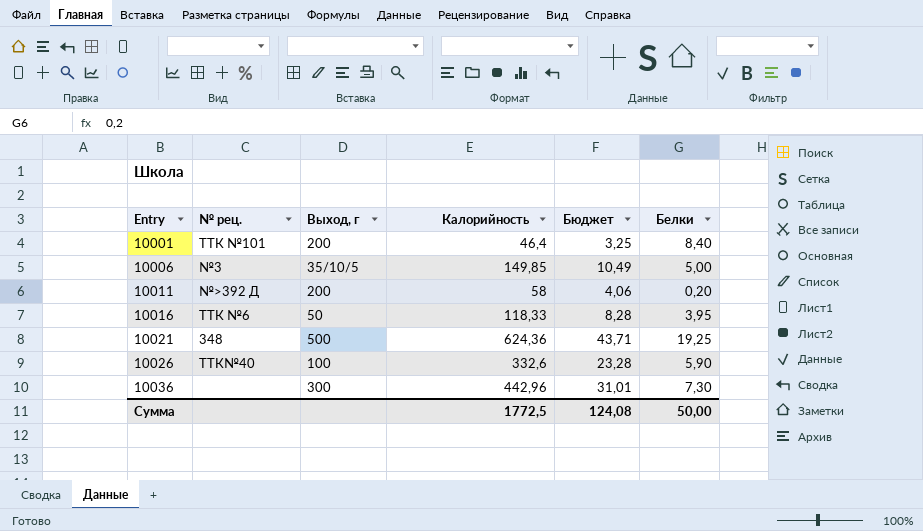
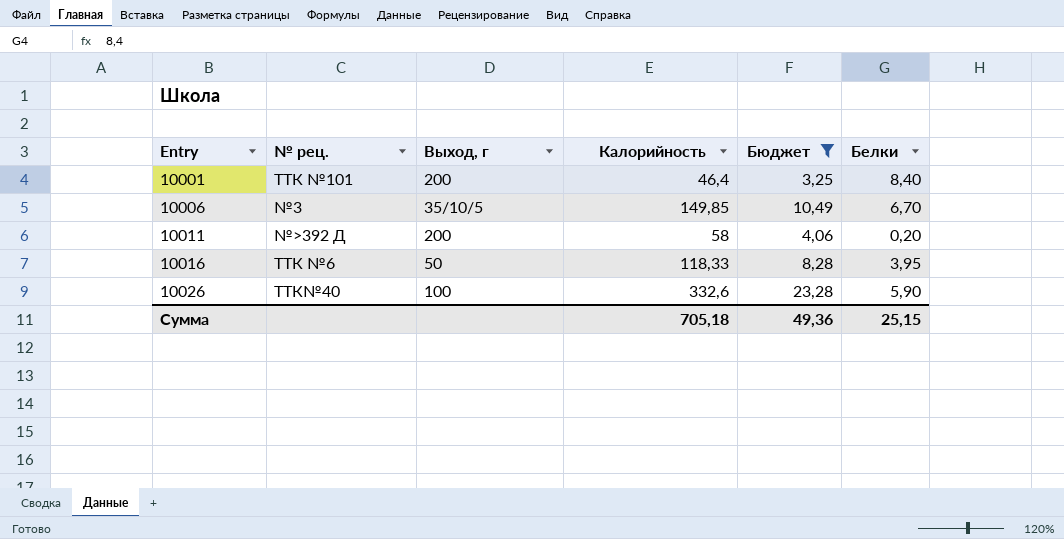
filter: none -> Бюджет <= 23,28
10006 | Белки: 5,00 -> 6,70
Сумма | Калорийность: 1772,5 -> 705,18
Сумма | Бюджет: 124,08 -> 49,36
Сумма | Белки: 50,00 -> 25,15

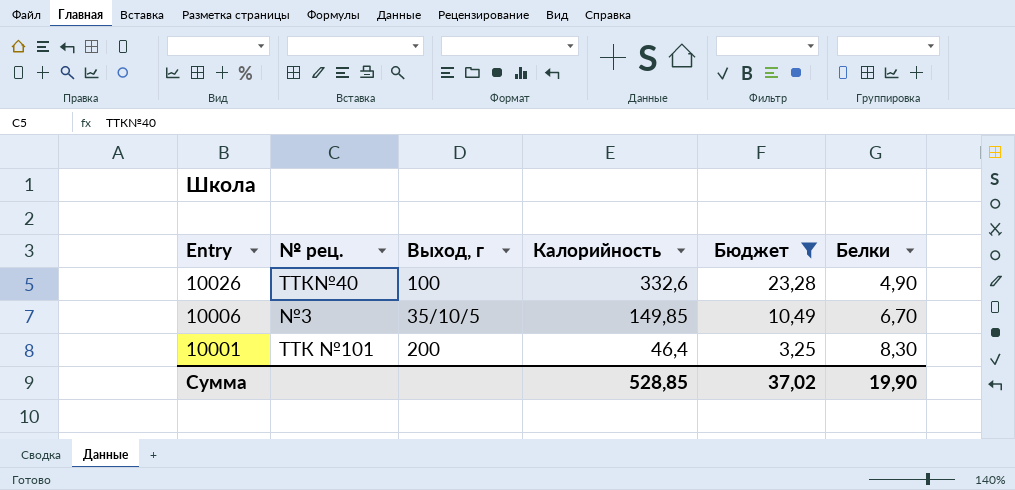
row order: Entry ascending -> Entry descending
row 10011: №>392 Д | 200 | 58 | 4,06 | 0,20 -> none
row 10016: ТТК №6 | 50 | 118,33 | 8,28 | 3,95 -> none
10026 | Белки: 5,90 -> 4,90
10001 | Белки: 8,40 -> 8,30
Сумма | Калорийность: 705,18 -> 528,85
Сумма | Бюджет: 49,36 -> 37,02
Сумма | Белки: 25,15 -> 19,90

